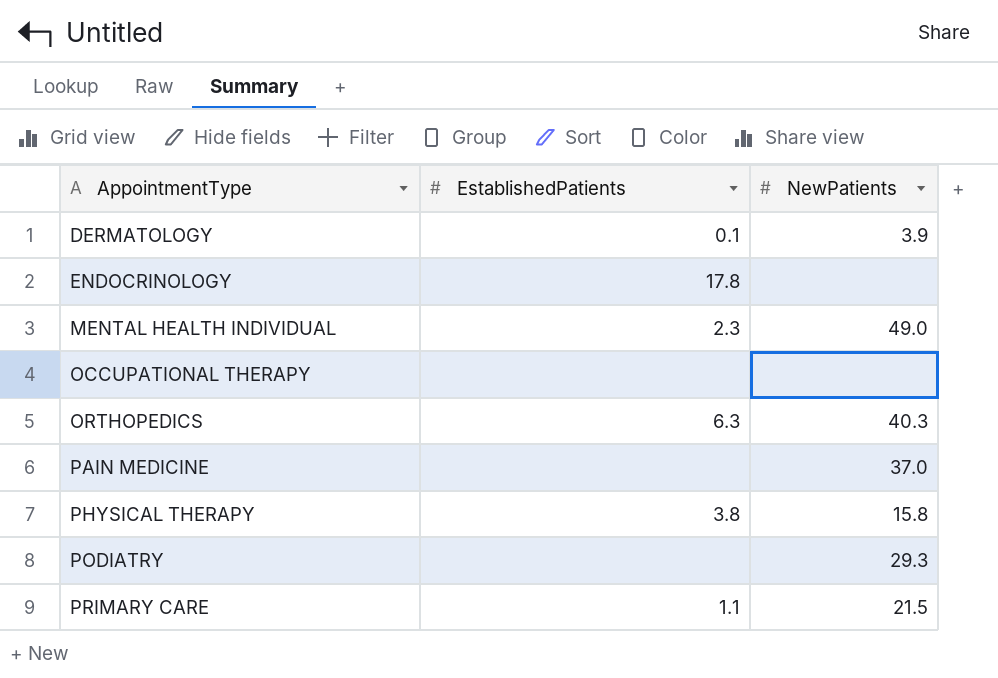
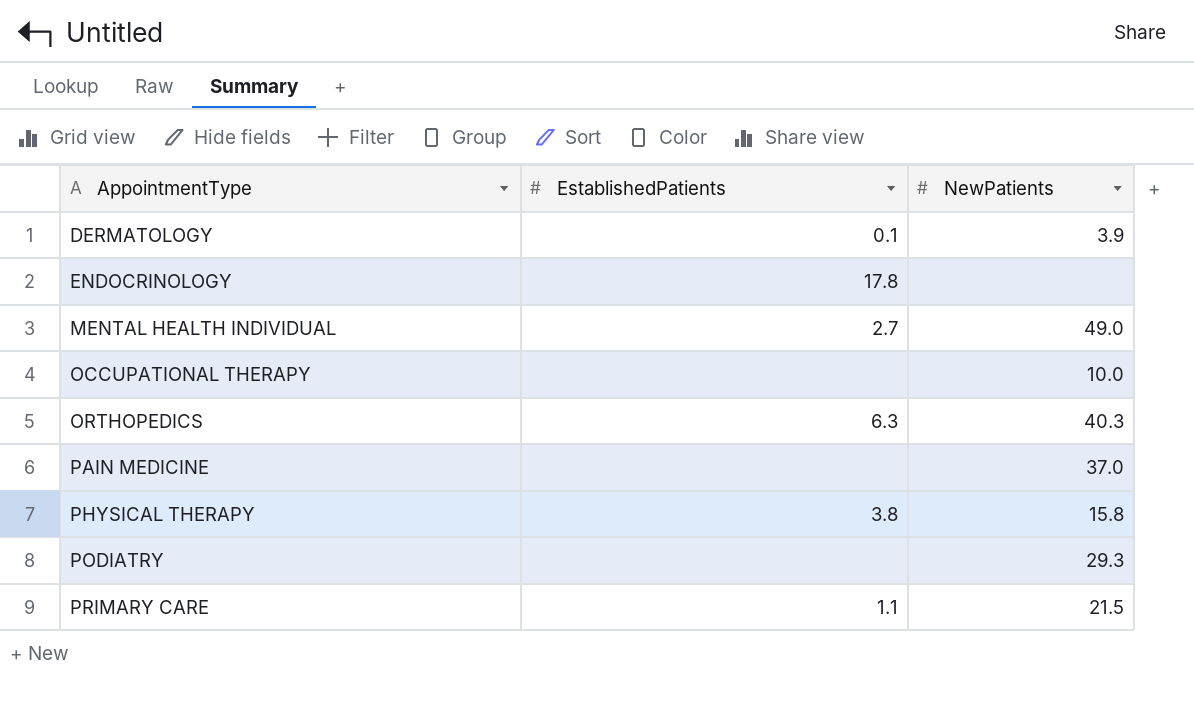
MENTAL HEALTH INDIVIDUAL | EstablishedPatients: 2.3 -> 2.7
OCCUPATIONAL THERAPY | NewPatients: none -> 10.0

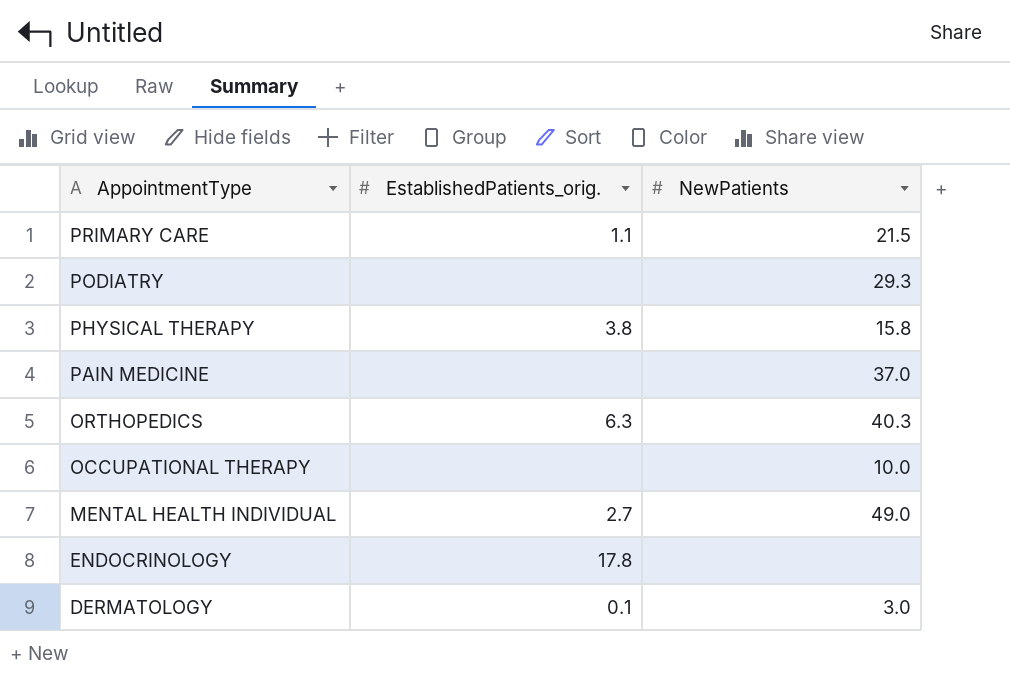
row order: AppointmentType ascending -> AppointmentType descending
column name: EstablishedPatients -> EstablishedPatients_orig.
DERMATOLOGY | NewPatients: 3.9 -> 3.0

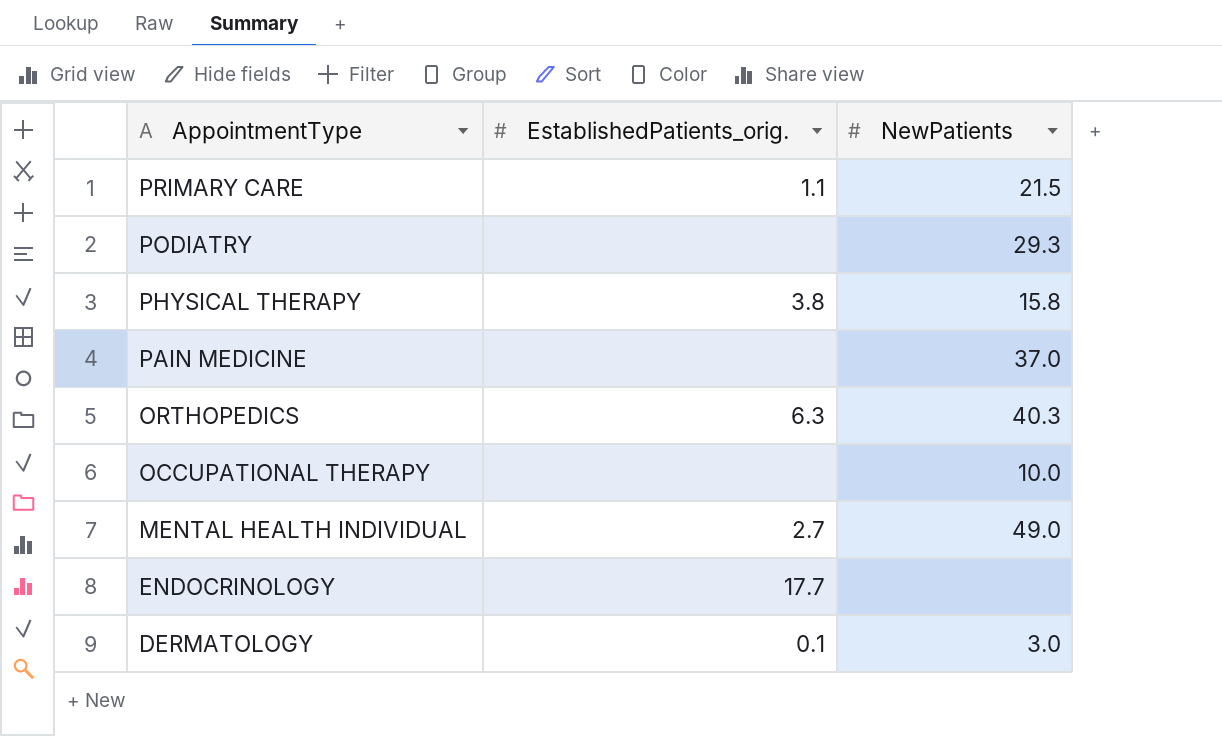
ENDOCRINOLOGY | EstablishedPatients_orig.: 17.8 -> 17.7

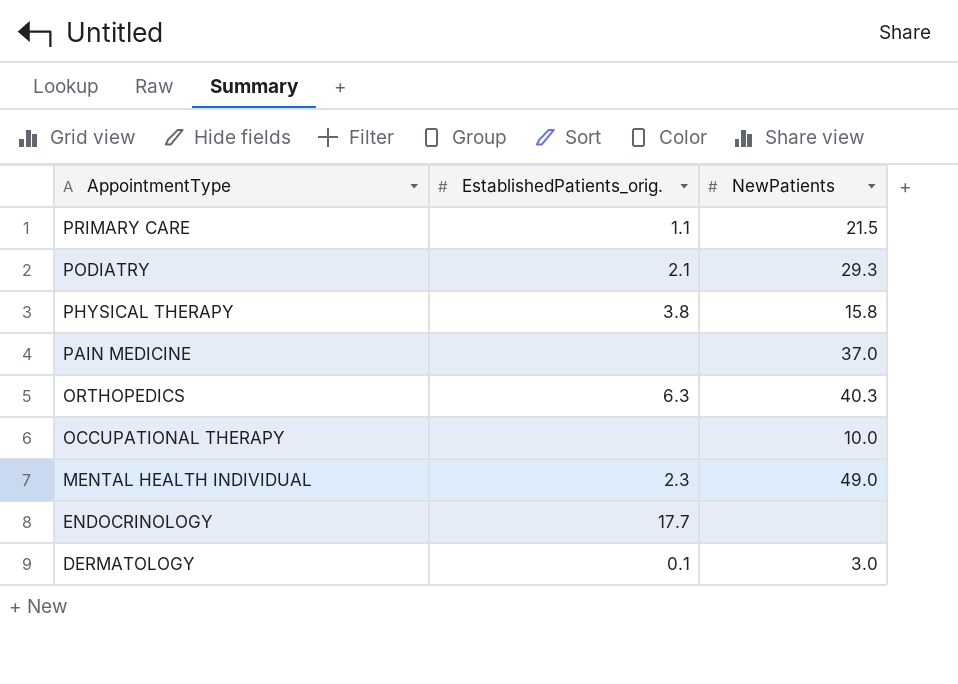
PODIATRY | EstablishedPatients_orig.: none -> 2.1
MENTAL HEALTH INDIVIDUAL | EstablishedPatients_orig.: 2.7 -> 2.3

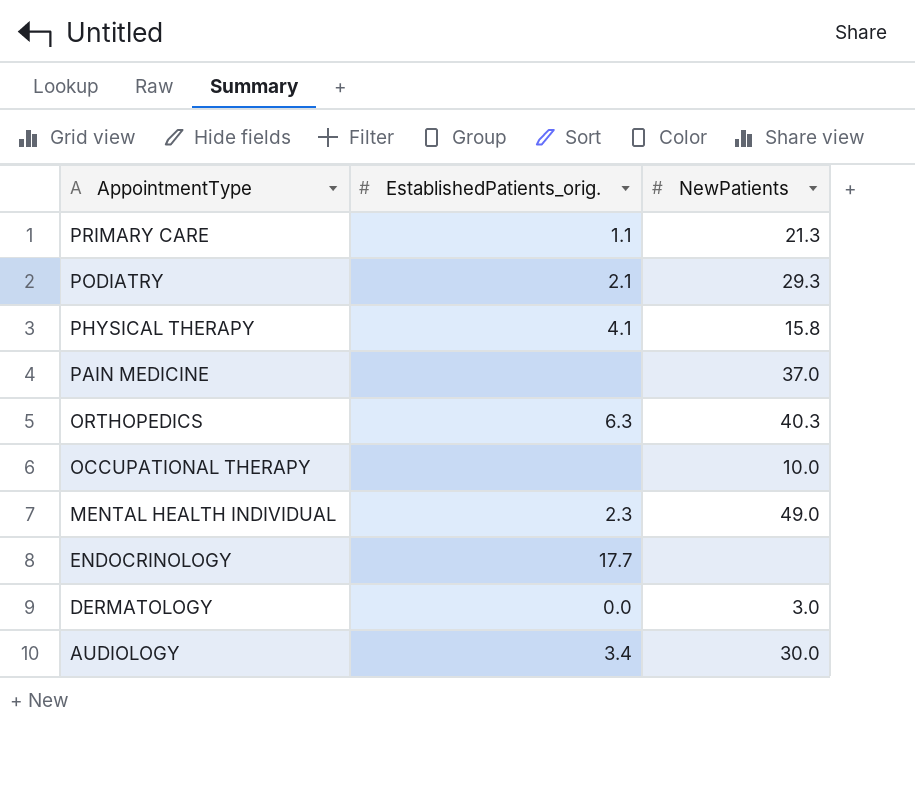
PRIMARY CARE | NewPatients: 21.5 -> 21.3
PHYSICAL THERAPY | EstablishedPatients_orig.: 3.8 -> 4.1
DERMATOLOGY | EstablishedPatients_orig.: 0.1 -> 0.0
row AUDIOLOGY: none -> 3.4 | 30.0

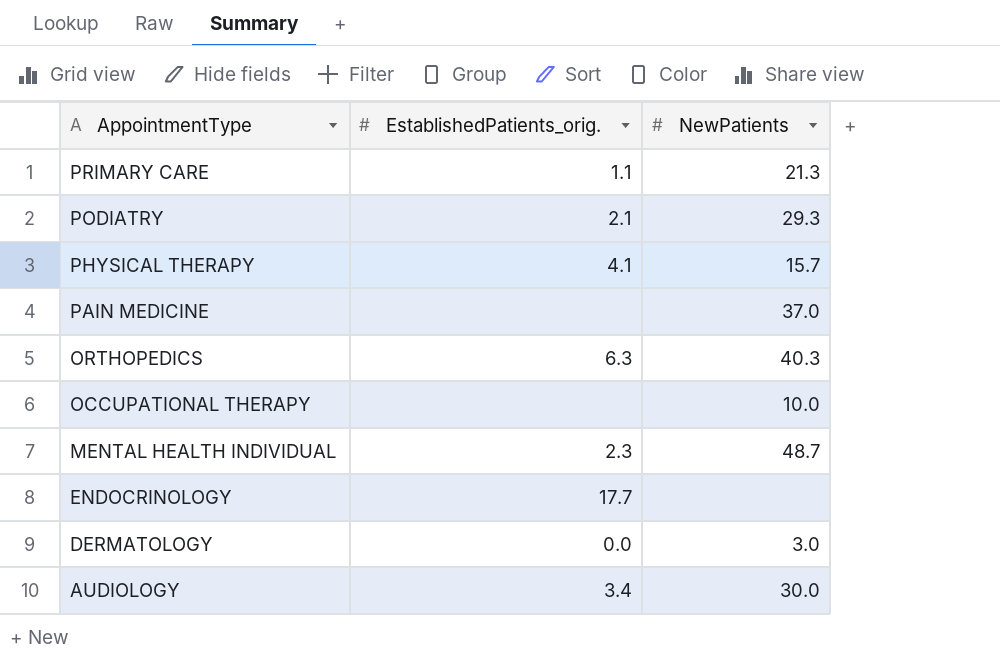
PHYSICAL THERAPY | NewPatients: 15.8 -> 15.7
MENTAL HEALTH INDIVIDUAL | NewPatients: 49.0 -> 48.7

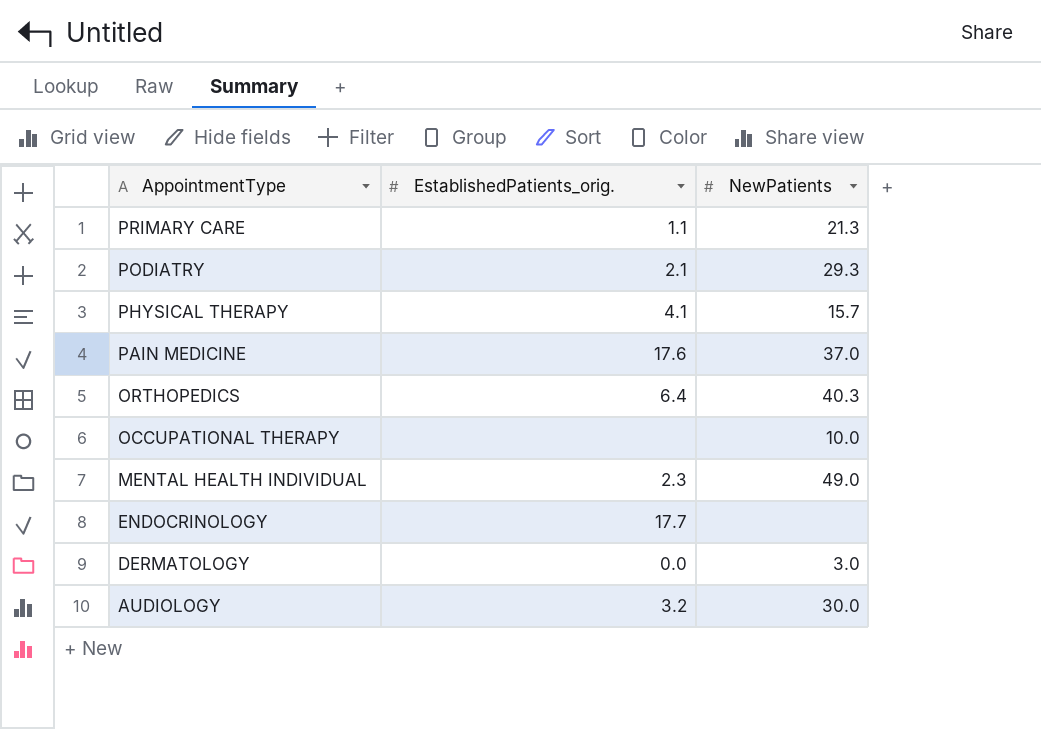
PAIN MEDICINE | EstablishedPatients_orig.: none -> 17.6
ORTHOPEDICS | EstablishedPatients_orig.: 6.3 -> 6.4
MENTAL HEALTH INDIVIDUAL | NewPatients: 48.7 -> 49.0
AUDIOLOGY | EstablishedPatients_orig.: 3.4 -> 3.2

